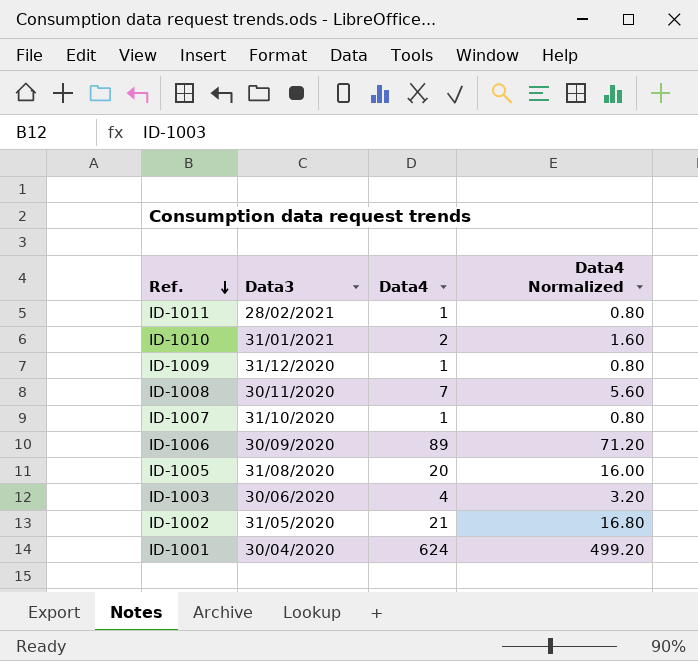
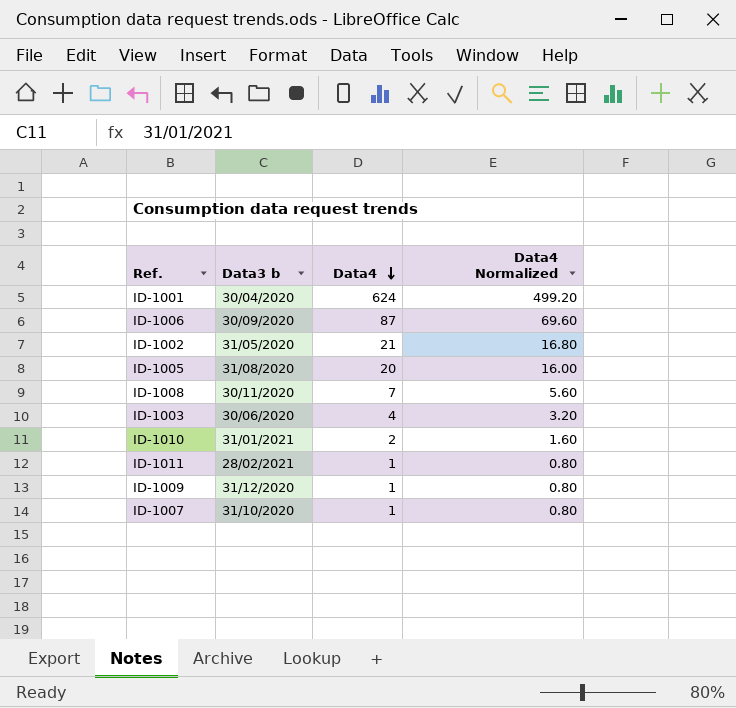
row order: Ref. descending -> Data4 descending
column name: Data3 -> Data3 b
ID-1006 | Data4: 89 -> 87
ID-1006 | Data4 Normalized: 71.20 -> 69.60

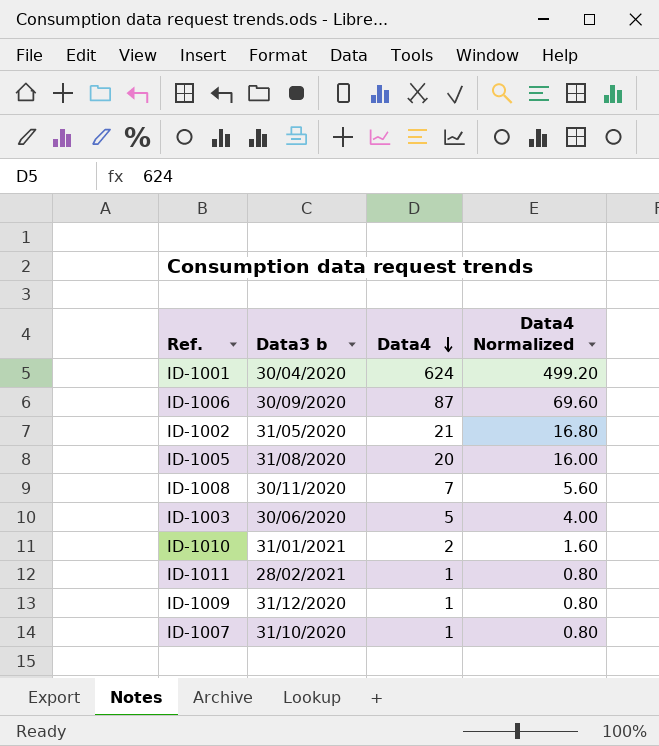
ID-1003 | Data4: 4 -> 5
ID-1003 | Data4 Normalized: 3.20 -> 4.00

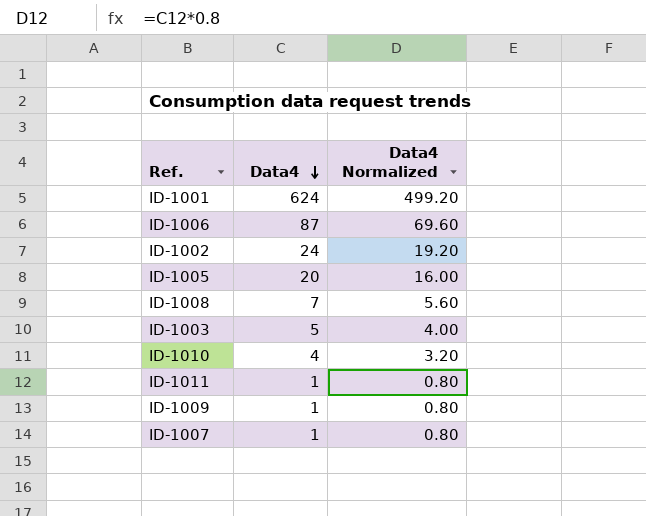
column Data3 b | position: 2 -> none
ID-1002 | Data4: 21 -> 24
ID-1002 | Data4 Normalized: 16.80 -> 19.20
ID-1010 | Data4: 2 -> 4
ID-1010 | Data4 Normalized: 1.60 -> 3.20

